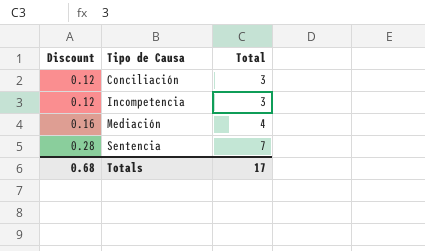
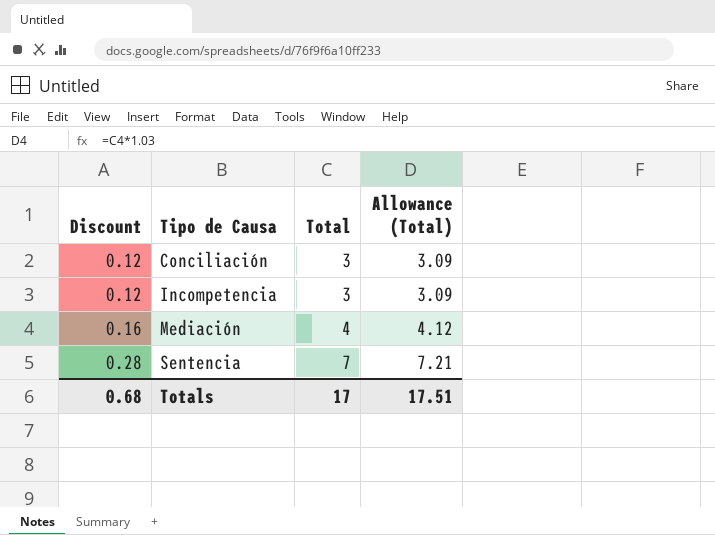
column Allowance (Total) | formula: none -> [Total] * 1.03

